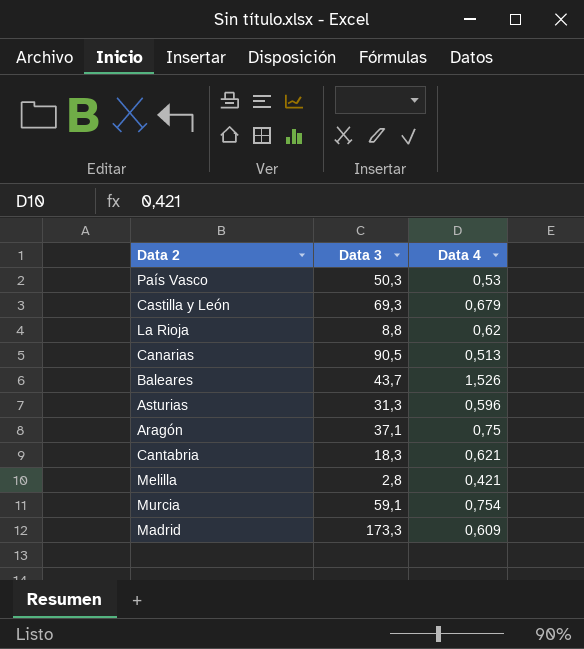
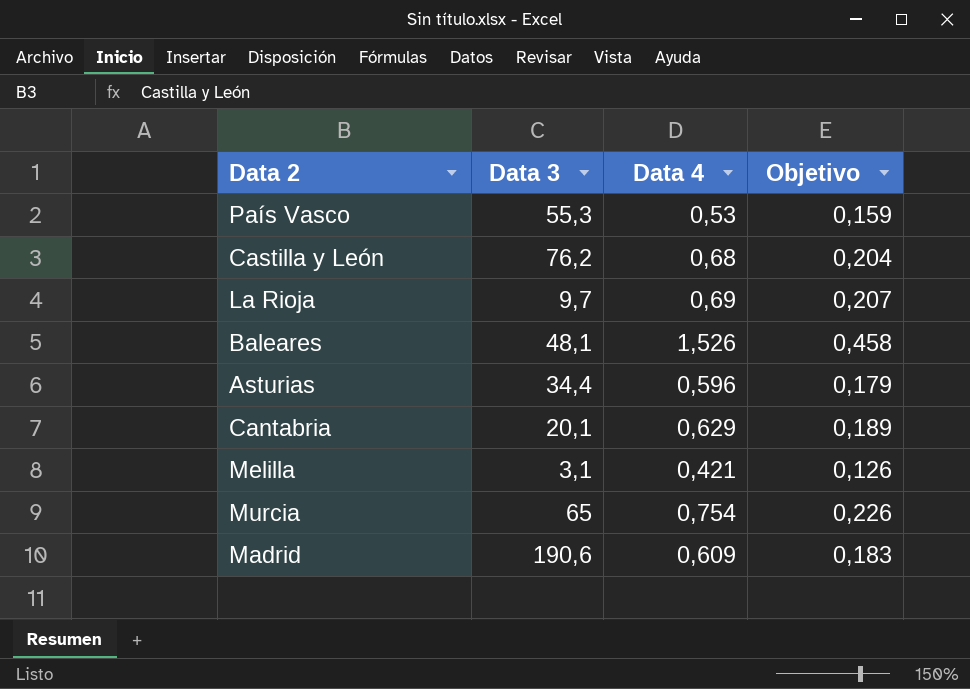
column Objetivo | formula: none -> [Data 4] * 0,3
row Canarias: 90,5 | 0,513 -> none
row Aragón: 37,1 | 0,75 -> none
País Vasco | Data 3: 50,3 -> 55,3
Castilla y León | Data 3: 69,3 -> 76,2
Castilla y León | Data 4: 0,679 -> 0,68
La Rioja | Data 3: 8,8 -> 9,7
La Rioja | Data 4: 0,62 -> 0,69
Baleares | Data 3: 43,7 -> 48,1
Asturias | Data 3: 31,3 -> 34,4
Cantabria | Data 3: 18,3 -> 20,1
Cantabria | Data 4: 0,621 -> 0,629
Melilla | Data 3: 2,8 -> 3,1
Murcia | Data 3: 59,1 -> 65
Madrid | Data 3: 173,3 -> 190,6

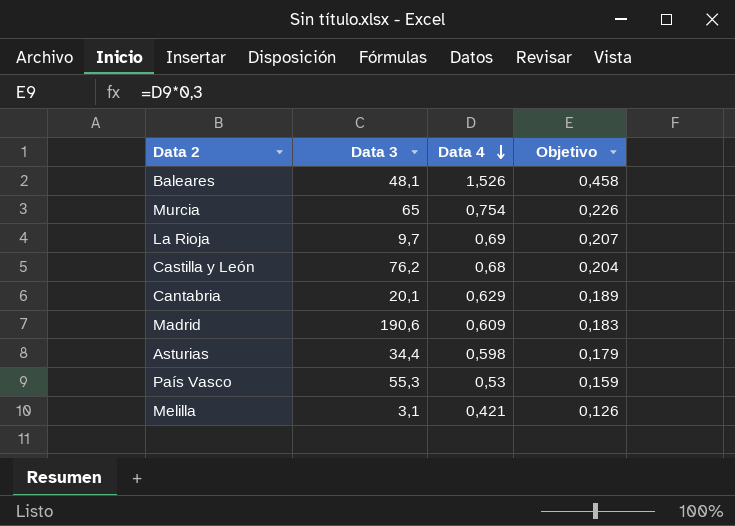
row order: none -> Data 4 descending
Asturias | Data 4: 0,596 -> 0,598

